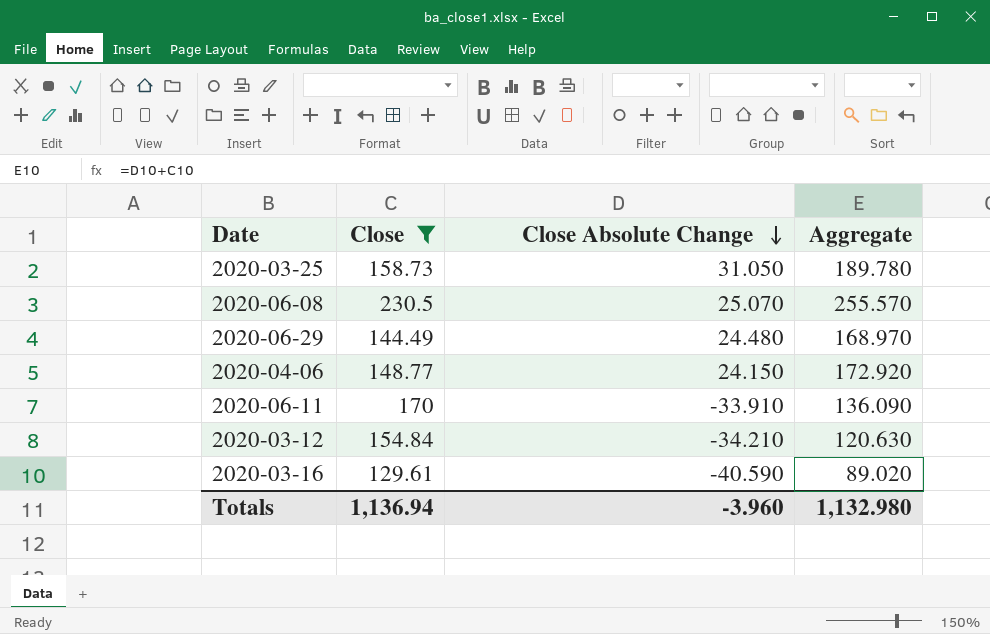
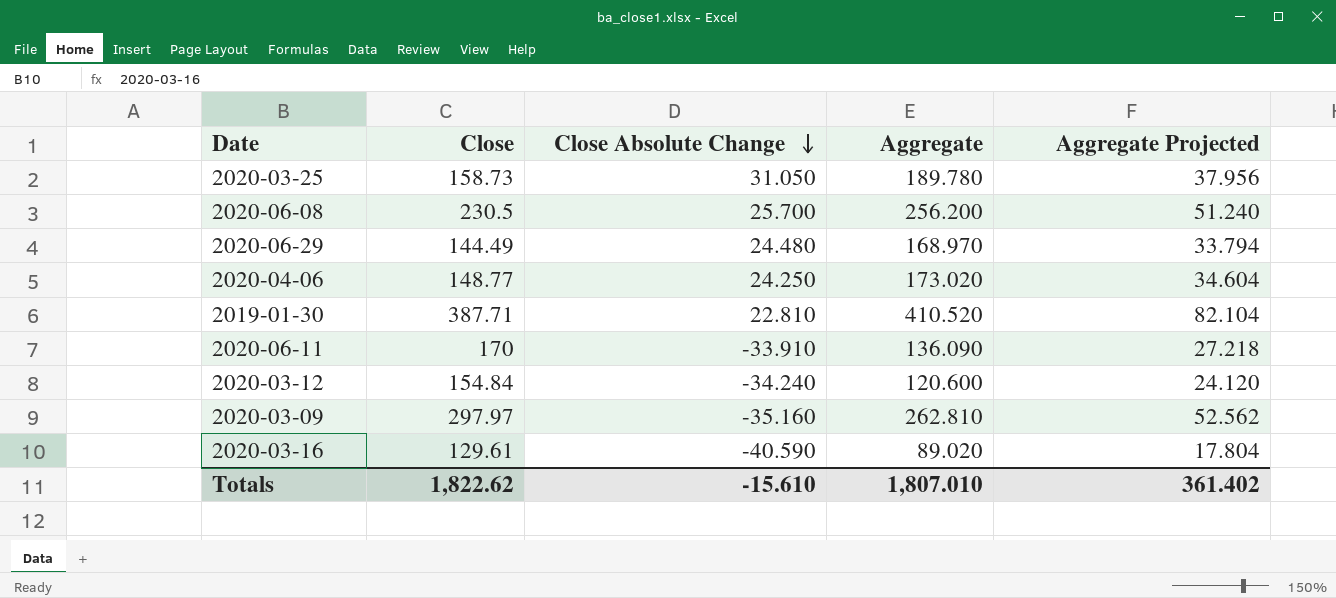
filter: Close <= 230.5 -> none
column Aggregate Projected | formula: none -> [Aggregate] * 0.2
2020-06-08 | Close Absolute Change: 25.070 -> 25.700
2020-06-08 | Aggregate: 255.570 -> 256.200
2020-04-06 | Close Absolute Change: 24.150 -> 24.250
2020-04-06 | Aggregate: 172.920 -> 173.020
2020-03-12 | Close Absolute Change: -34.210 -> -34.240
2020-03-12 | Aggregate: 120.630 -> 120.600
Totals | Close: 1,136.94 -> 1,822.62
Totals | Close Absolute Change: -3.960 -> -15.610
Totals | Aggregate: 1,132.980 -> 1,807.010

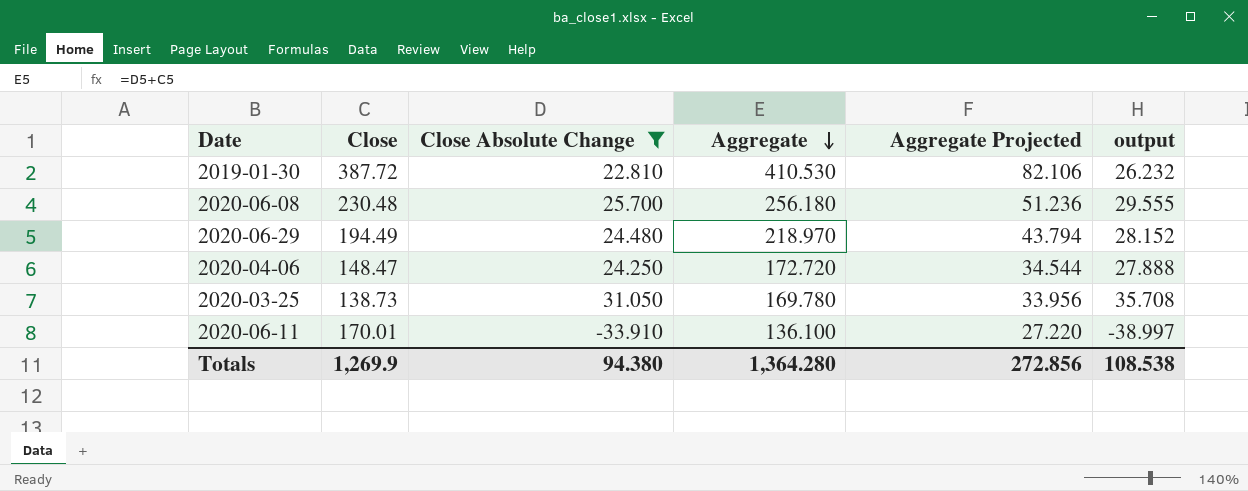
filter: none -> Close Absolute Change >= -33.910
row order: Close Absolute Change descending -> Aggregate descending
column output | formula: none -> [Close Absolute Change] * 1.15
2019-01-30 | Close: 387.71 -> 387.72
2019-01-30 | Aggregate: 410.520 -> 410.530
2019-01-30 | Aggregate Projected: 82.104 -> 82.106
2020-06-08 | Close: 230.5 -> 230.48
2020-06-08 | Aggregate: 256.200 -> 256.180
2020-06-08 | Aggregate Projected: 51.240 -> 51.236
2020-06-29 | Close: 144.49 -> 194.49
2020-06-29 | Aggregate: 168.970 -> 218.970
2020-06-29 | Aggregate Projected: 33.794 -> 43.794
2020-04-06 | Close: 148.77 -> 148.47
2020-04-06 | Aggregate: 173.020 -> 172.720
2020-04-06 | Aggregate Projected: 34.604 -> 34.544
2020-03-25 | Close: 158.73 -> 138.73
2020-03-25 | Aggregate: 189.780 -> 169.780
2020-03-25 | Aggregate Projected: 37.956 -> 33.956
2020-06-11 | Close: 170 -> 170.01
2020-06-11 | Aggregate: 136.090 -> 136.100
2020-06-11 | Aggregate Projected: 27.218 -> 27.220
Totals | Close: 1,822.62 -> 1,269.9
Totals | Close Absolute Change: -15.610 -> 94.380
Totals | Aggregate: 1,807.010 -> 1,364.280
Totals | Aggregate Projected: 361.402 -> 272.856

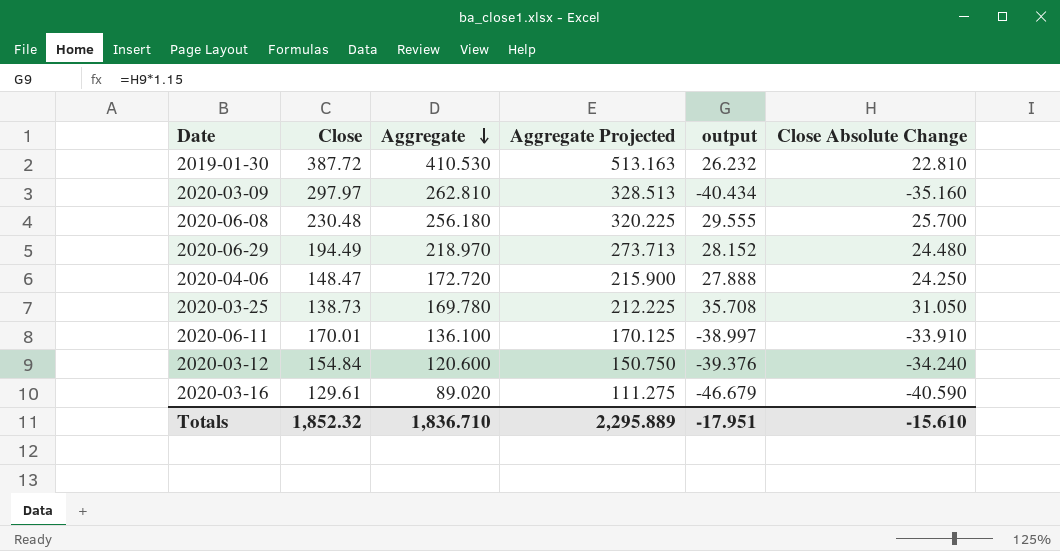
filter: Close Absolute Change >= -33.910 -> none
column Aggregate Projected | formula: [Aggregate] * 0.2 -> [Aggregate] * 1.25
column Close Absolute Change | position: 3 -> 6
Totals | Close: 1,269.9 -> 1,852.32
Totals | Aggregate: 1,364.280 -> 1,836.710
Totals | Aggregate Projected: 272.856 -> 2,295.889
Totals | output: 108.538 -> -17.951
Totals | Close Absolute Change: 94.380 -> -15.610

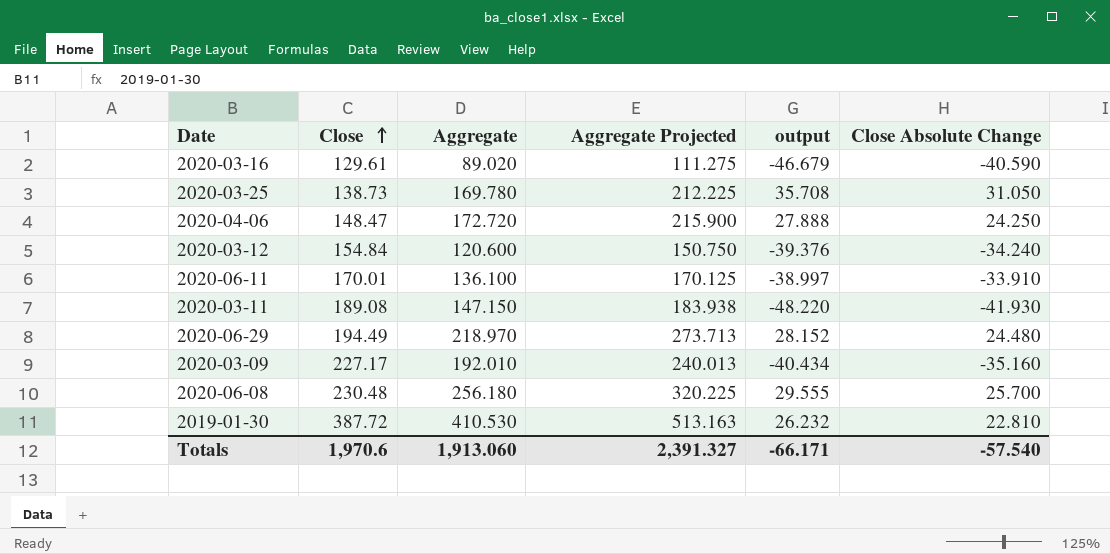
row order: Aggregate descending -> Close ascending
row 2020-03-11: none -> 189.08 | 147.150 | 183.938 | -48.220 | -41.930
2020-03-09 | Close: 297.97 -> 227.17
2020-03-09 | Aggregate: 262.810 -> 192.010
2020-03-09 | Aggregate Projected: 328.513 -> 240.013
Totals | Close: 1,852.32 -> 1,970.6
Totals | Aggregate: 1,836.710 -> 1,913.060
Totals | Aggregate Projected: 2,295.889 -> 2,391.327
Totals | output: -17.951 -> -66.171
Totals | Close Absolute Change: -15.610 -> -57.540

